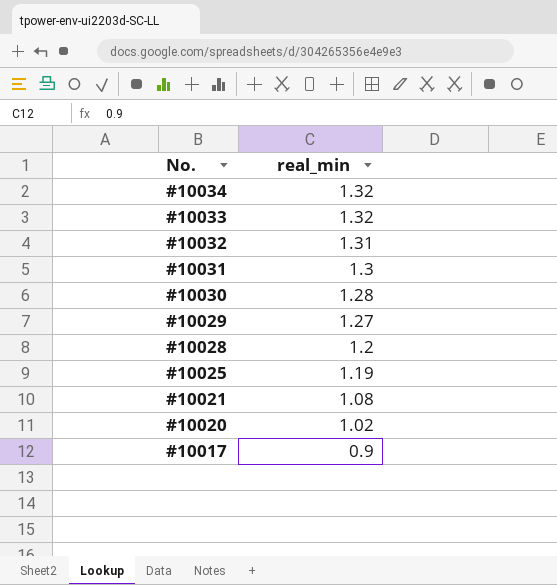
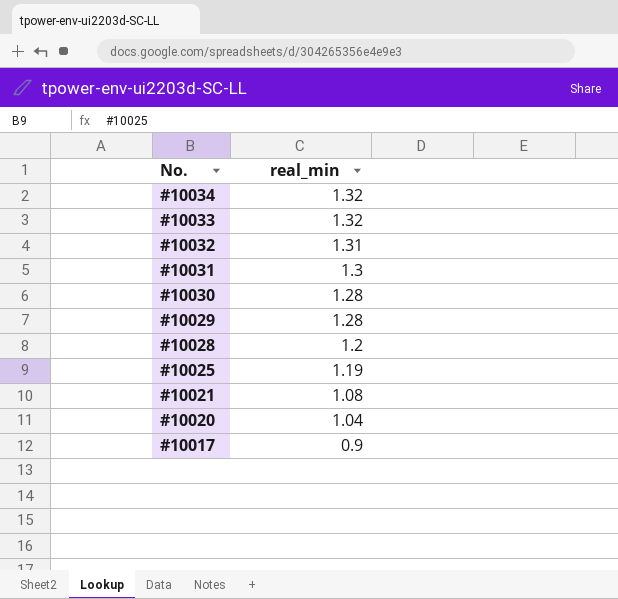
#10029 | real_min: 1.27 -> 1.28
#10020 | real_min: 1.02 -> 1.04

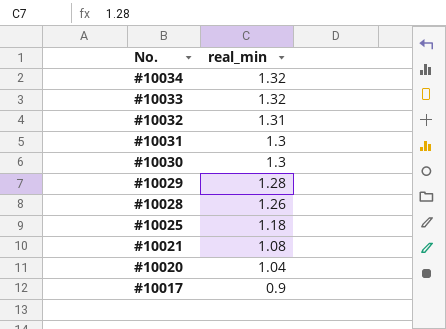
#10030 | real_min: 1.28 -> 1.3
#10028 | real_min: 1.2 -> 1.26
#10025 | real_min: 1.19 -> 1.18

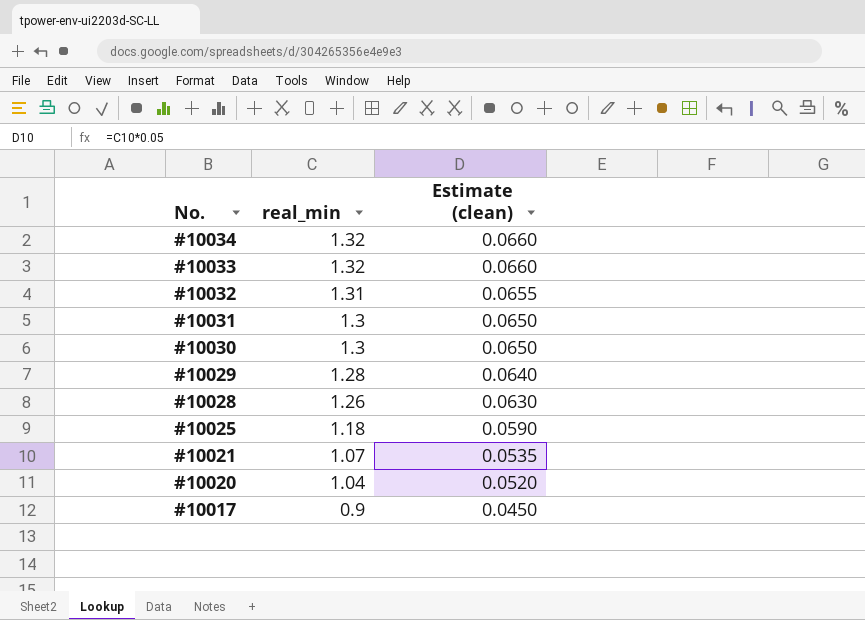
column Estimate (clean) | formula: none -> [real_min] * 0.05
#10021 | real_min: 1.08 -> 1.07

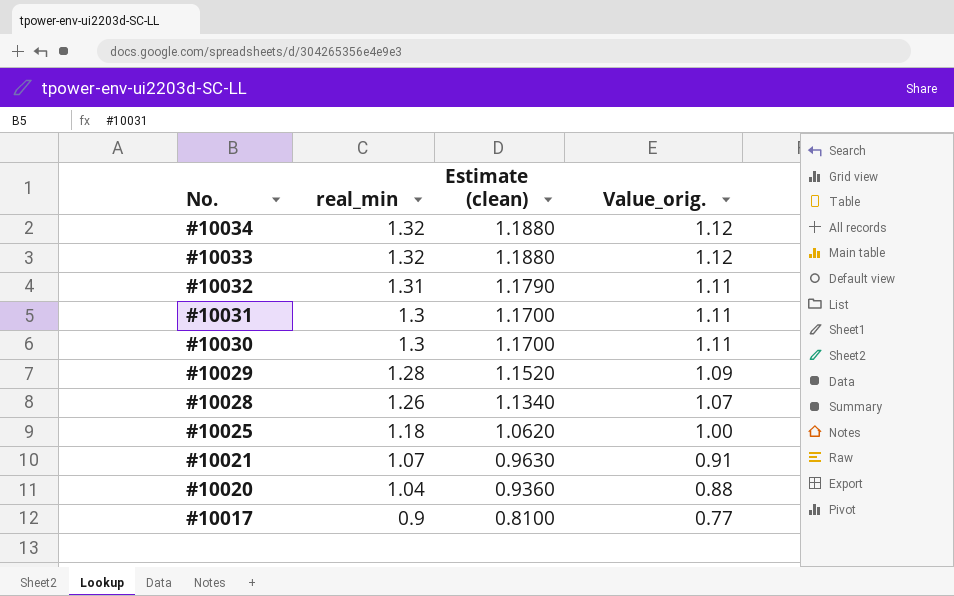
column Estimate (clean) | formula: [real_min] * 0.05 -> [real_min] * 0.9
column Value_orig. | formula: none -> [real_min] * 0.85

